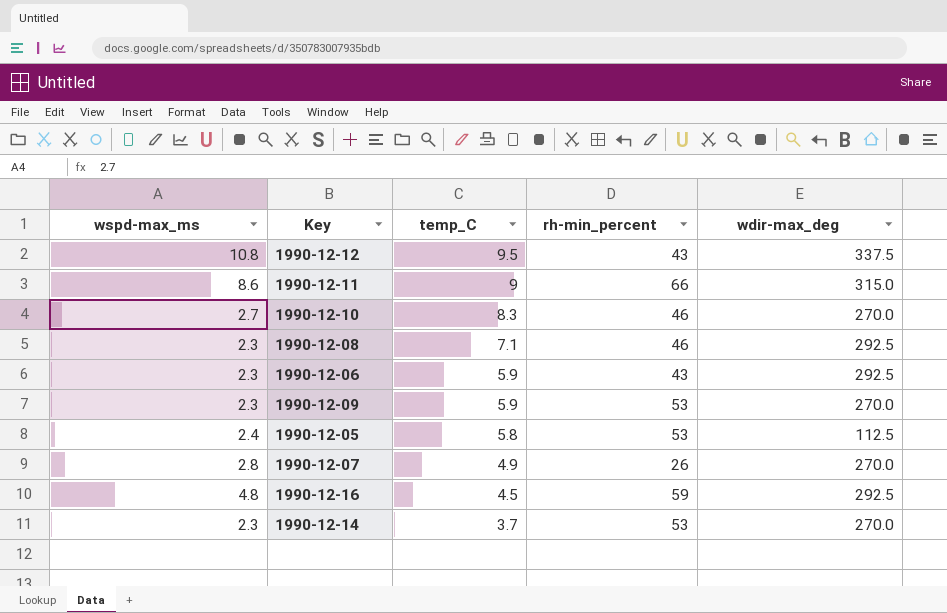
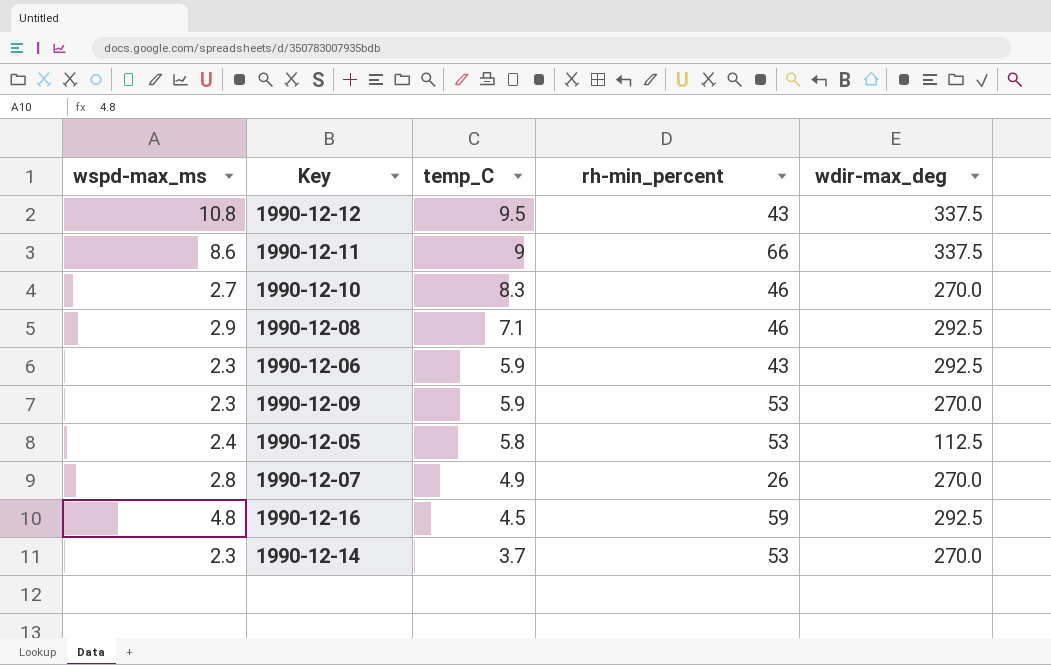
1990-12-11 | wdir-max_deg: 315.0 -> 337.5
1990-12-08 | wspd-max_ms: 2.3 -> 2.9

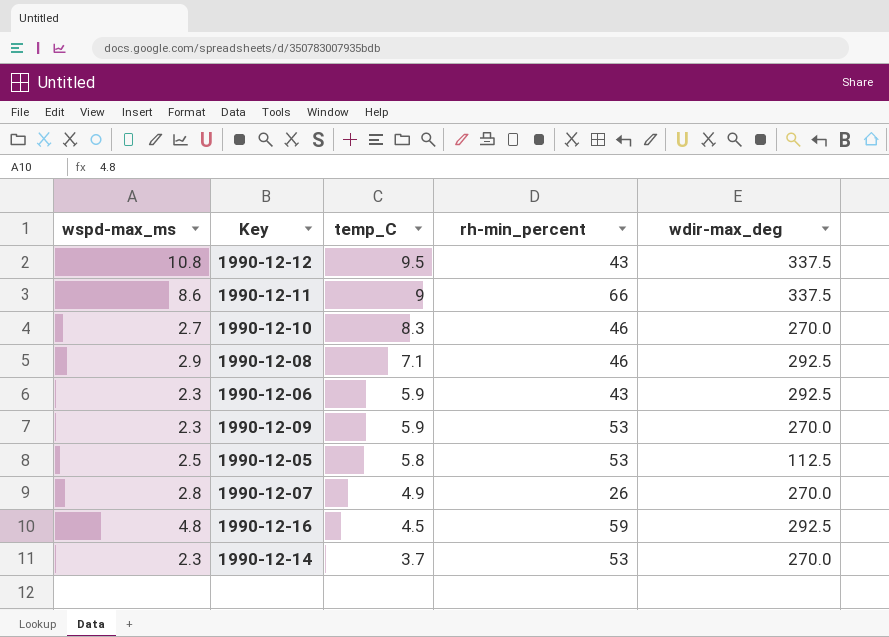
1990-12-05 | wspd-max_ms: 2.4 -> 2.5

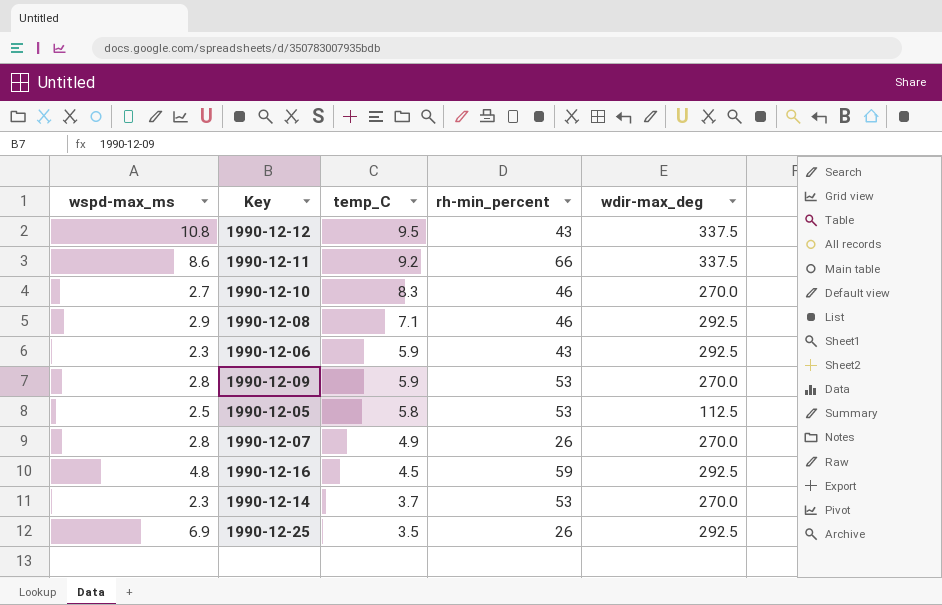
1990-12-11 | temp_C: 9 -> 9.2
1990-12-09 | wspd-max_ms: 2.3 -> 2.8
row 1990-12-25: none -> 6.9 | 3.5 | 26 | 292.5

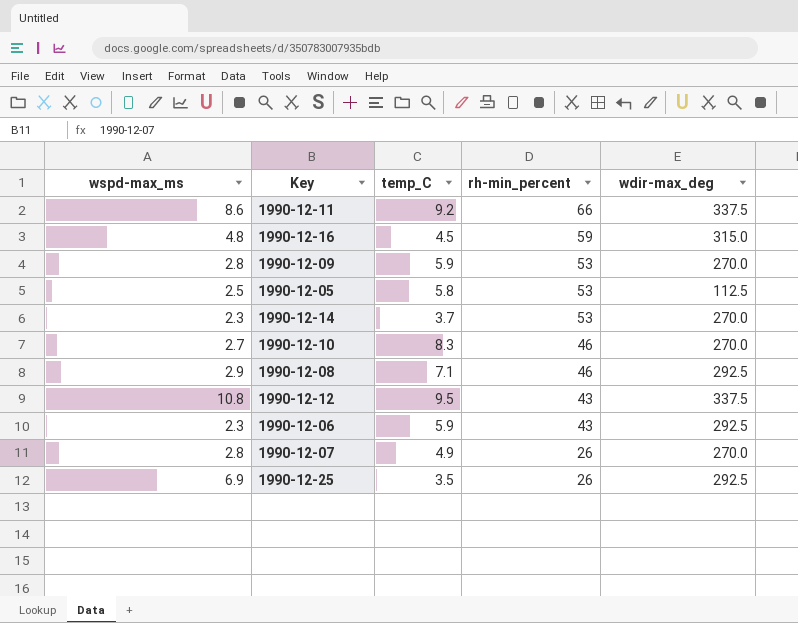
row order: temp_C descending -> rh-min_percent descending
1990-12-16 | wdir-max_deg: 292.5 -> 315.0

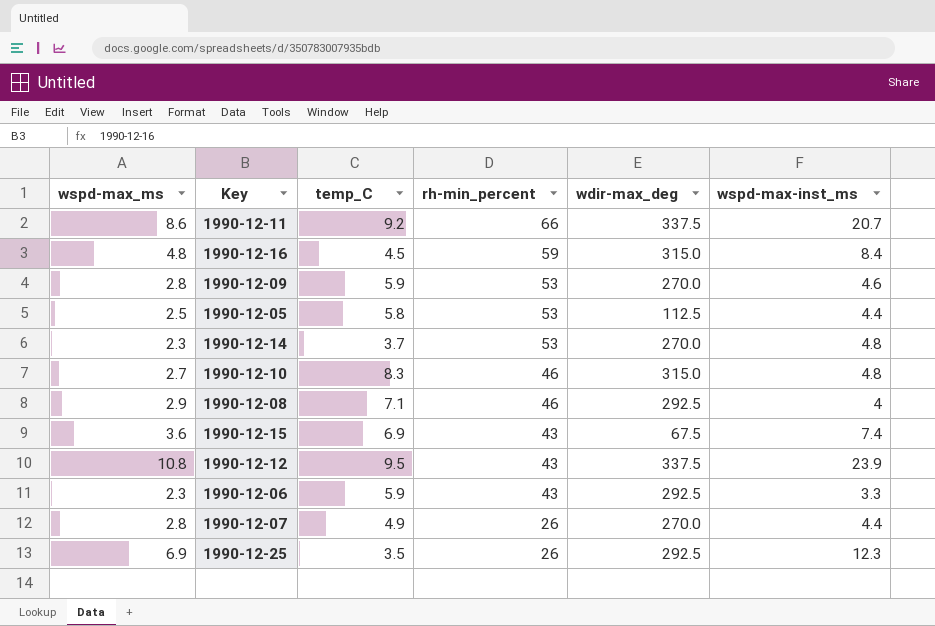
column wspd-max-inst_ms | position: none -> 6
1990-12-10 | wdir-max_deg: 270.0 -> 315.0
row 1990-12-15: none -> 3.6 | 6.9 | 43 | 67.5 | 7.4

